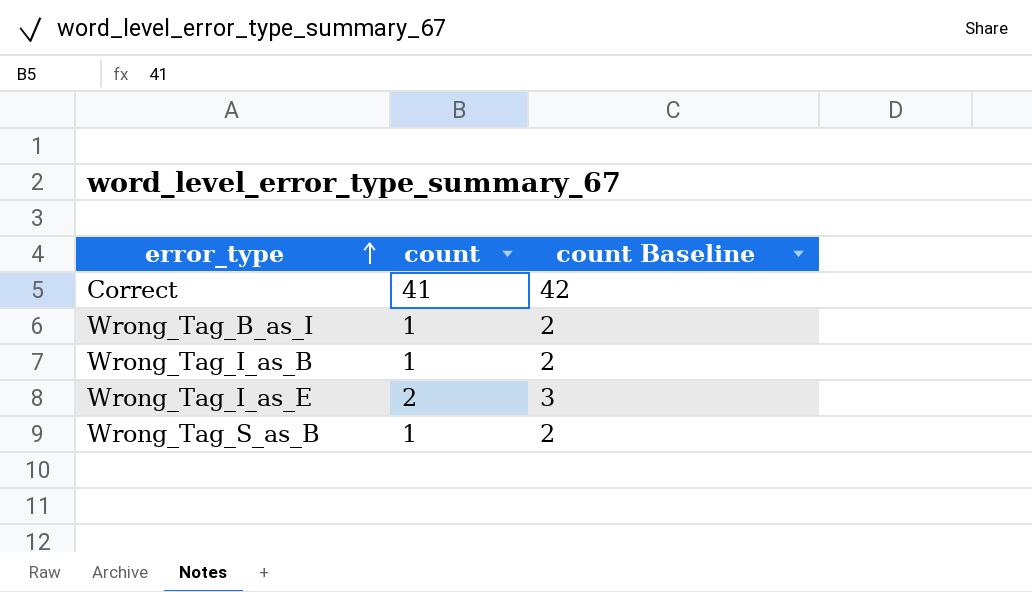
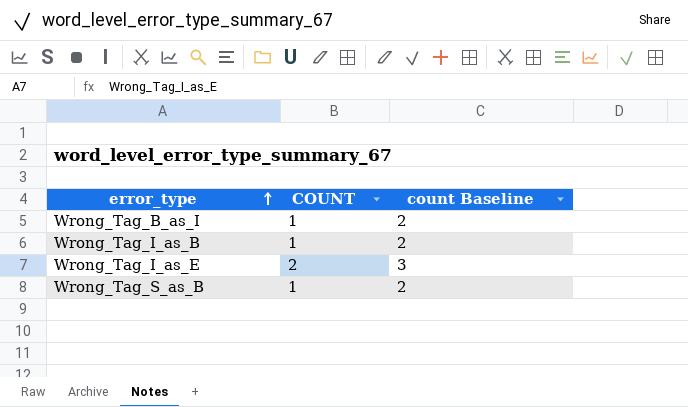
column name: count -> COUNT
row Correct: 41 | 42 -> none

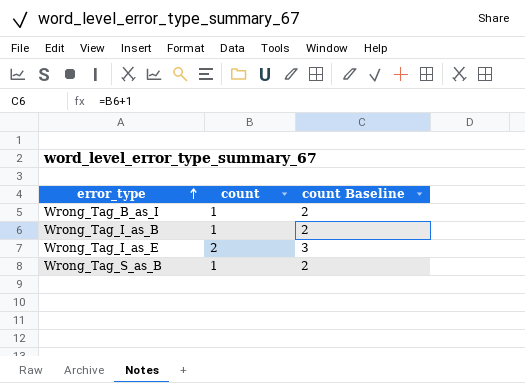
column name: COUNT -> count

